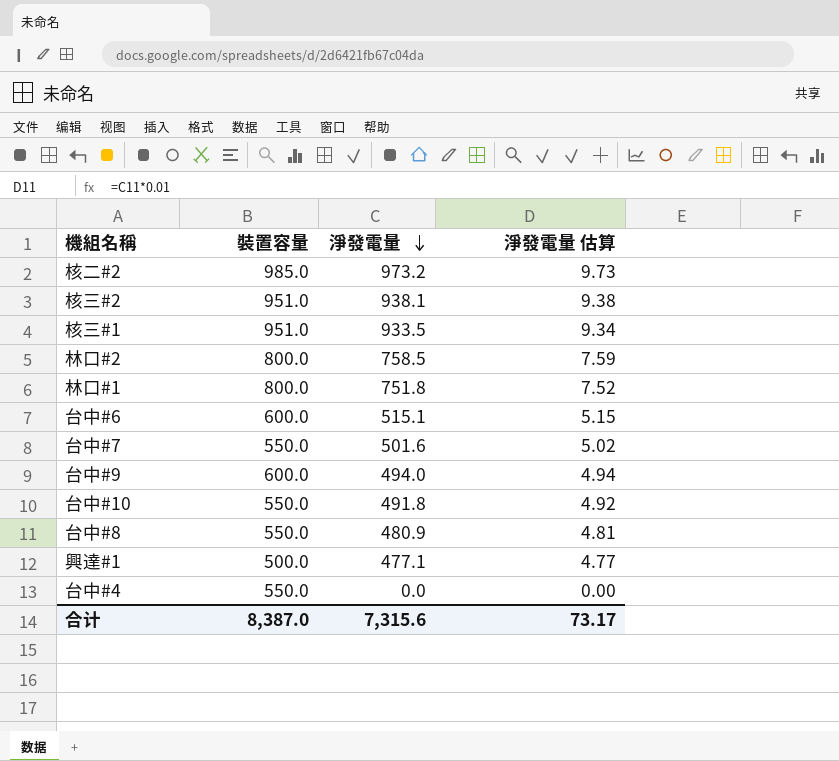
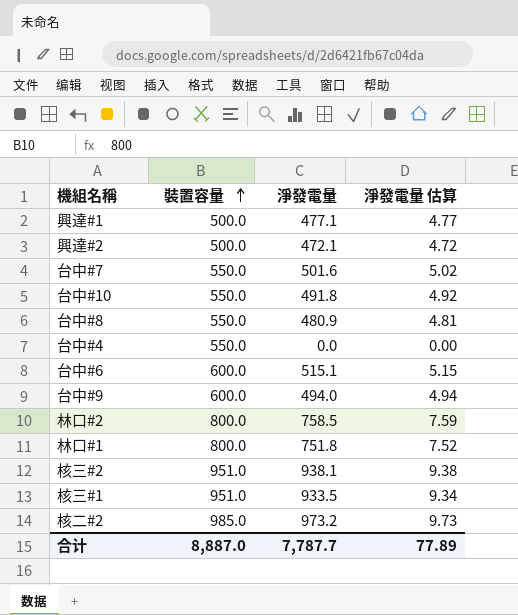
row order: 淨發電量 descending -> 裝置容量 ascending
row 興達#2: none -> 500.0 | 472.1 | 4.72
合计 | 裝置容量: 8,387.0 -> 8,887.0
合计 | 淨發電量: 7,315.6 -> 7,787.7
合计 | 淨發電量 估算: 73.17 -> 77.89

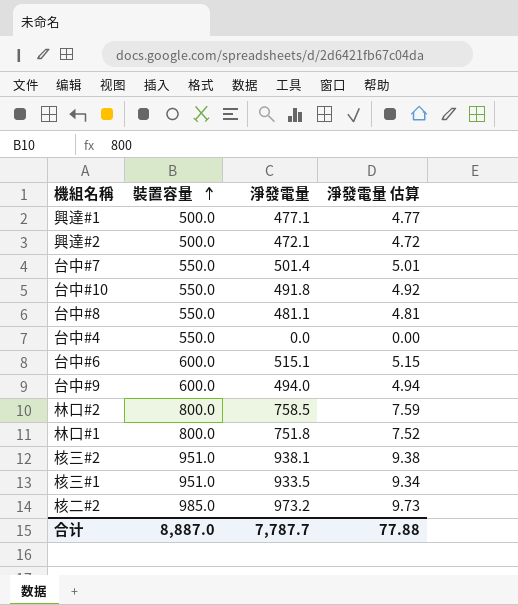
台中#7 | 淨發電量: 501.6 -> 501.4
台中#7 | 淨發電量 估算: 5.02 -> 5.01
台中#8 | 淨發電量: 480.9 -> 481.1
合计 | 淨發電量 估算: 77.89 -> 77.88

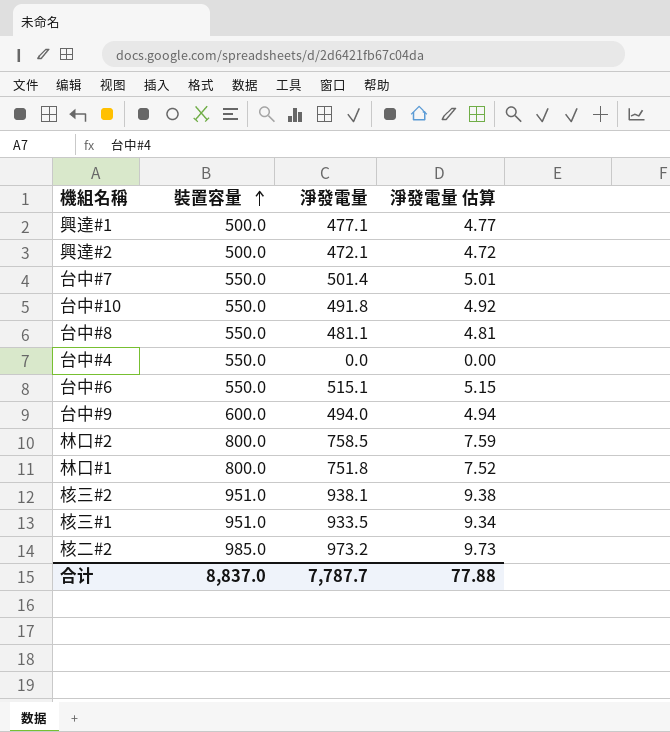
台中#6 | 裝置容量: 600.0 -> 550.0
合计 | 裝置容量: 8,887.0 -> 8,837.0

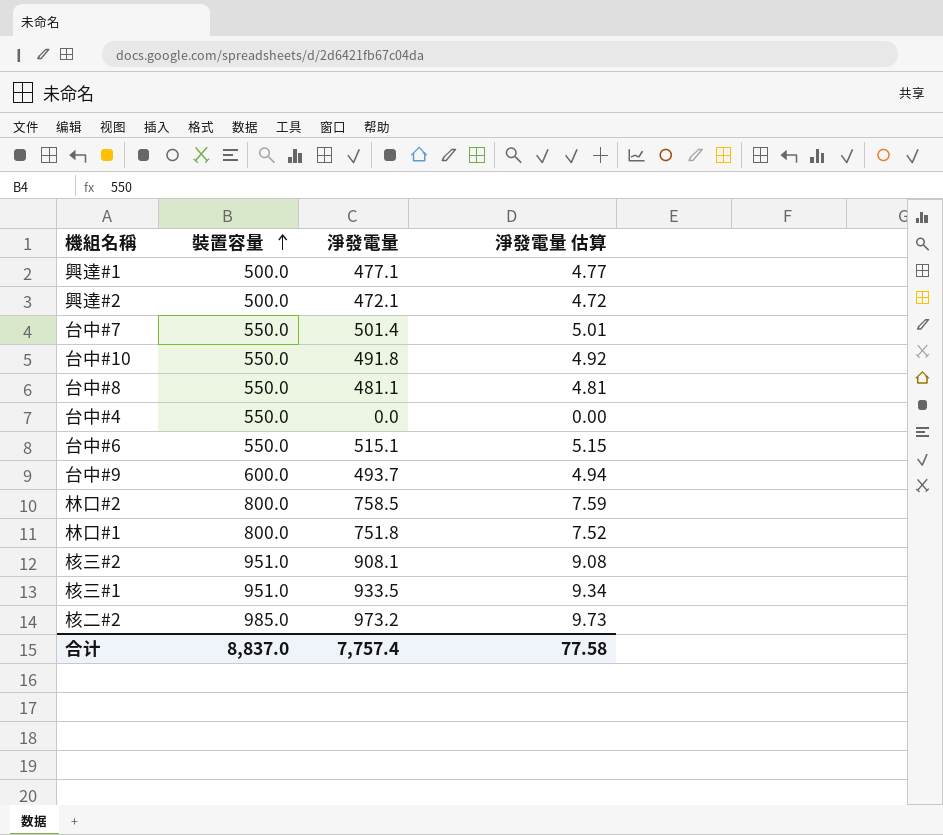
台中#9 | 淨發電量: 494.0 -> 493.7
核三#2 | 淨發電量: 938.1 -> 908.1
核三#2 | 淨發電量 估算: 9.38 -> 9.08
合计 | 淨發電量: 7,787.7 -> 7,757.4
合计 | 淨發電量 估算: 77.88 -> 77.58

